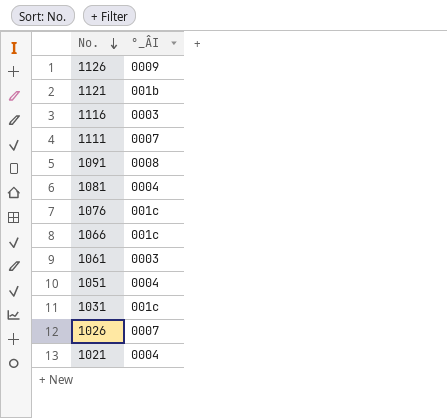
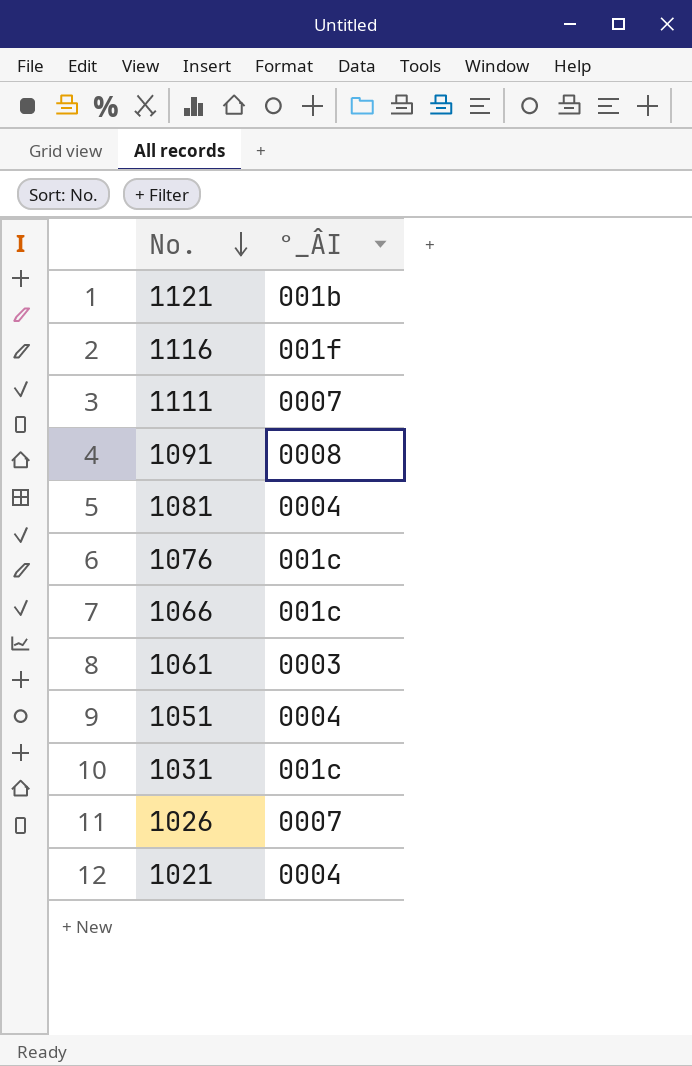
row 1126: 0009 -> none
1116 | °_ÂI: 0003 -> 001f

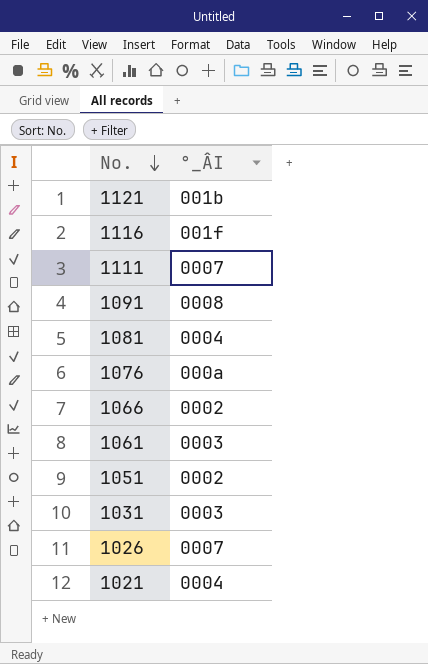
1076 | °_ÂI: 001c -> 000a
1066 | °_ÂI: 001c -> 0002
1051 | °_ÂI: 0004 -> 0002
1031 | °_ÂI: 001c -> 0003

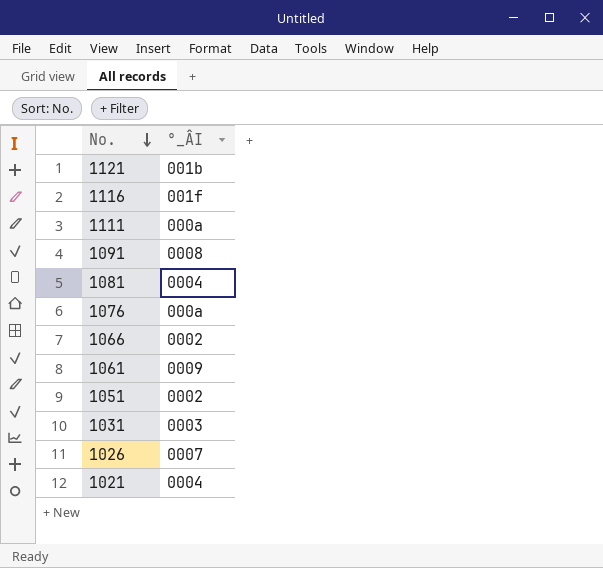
1111 | °_ÂI: 0007 -> 000a
1061 | °_ÂI: 0003 -> 0009

